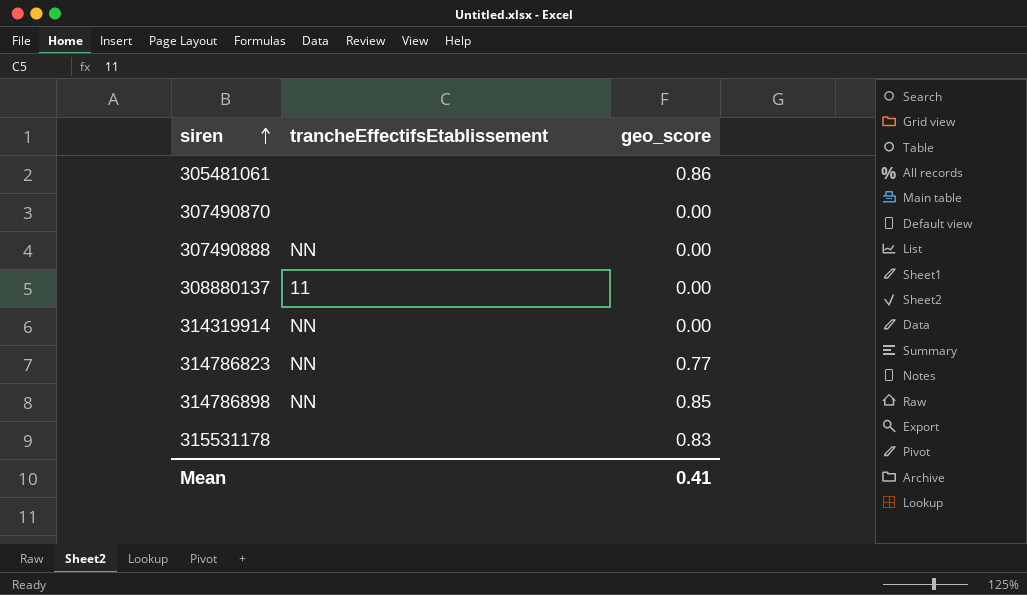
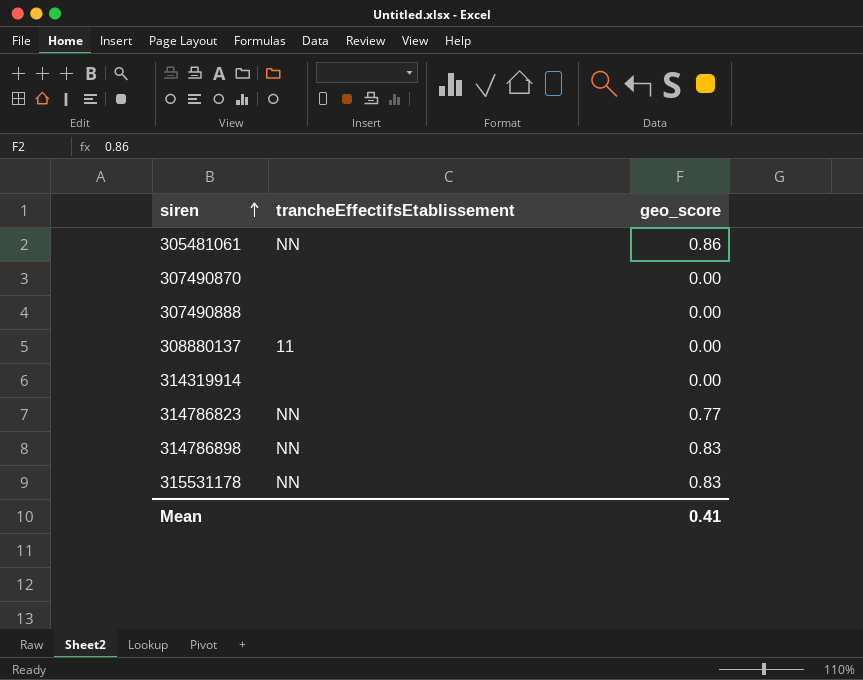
305481061 | trancheEffectifsEtablissement: none -> NN
307490888 | trancheEffectifsEtablissement: NN -> none
314319914 | trancheEffectifsEtablissement: NN -> none
314786898 | geo_score: 0.85 -> 0.83
315531178 | trancheEffectifsEtablissement: none -> NN

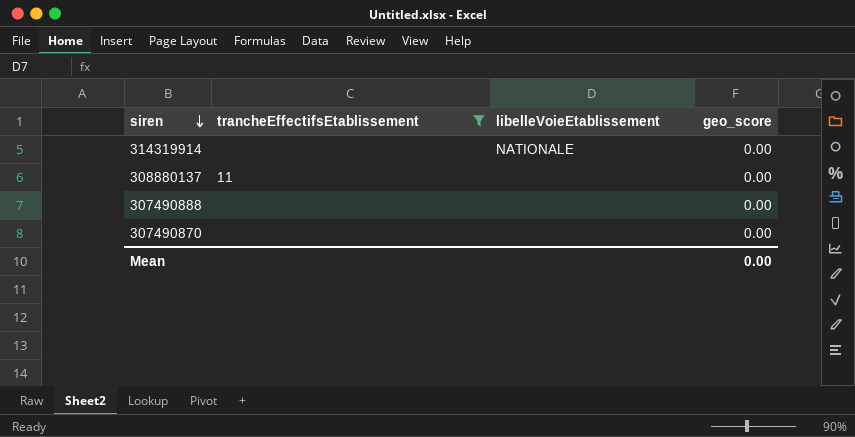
filter: none -> trancheEffectifsEtablissement != NN
row order: siren ascending -> siren descending
column libelleVoieEtablissement | position: none -> 3
Mean | geo_score: 0.41 -> 0.00

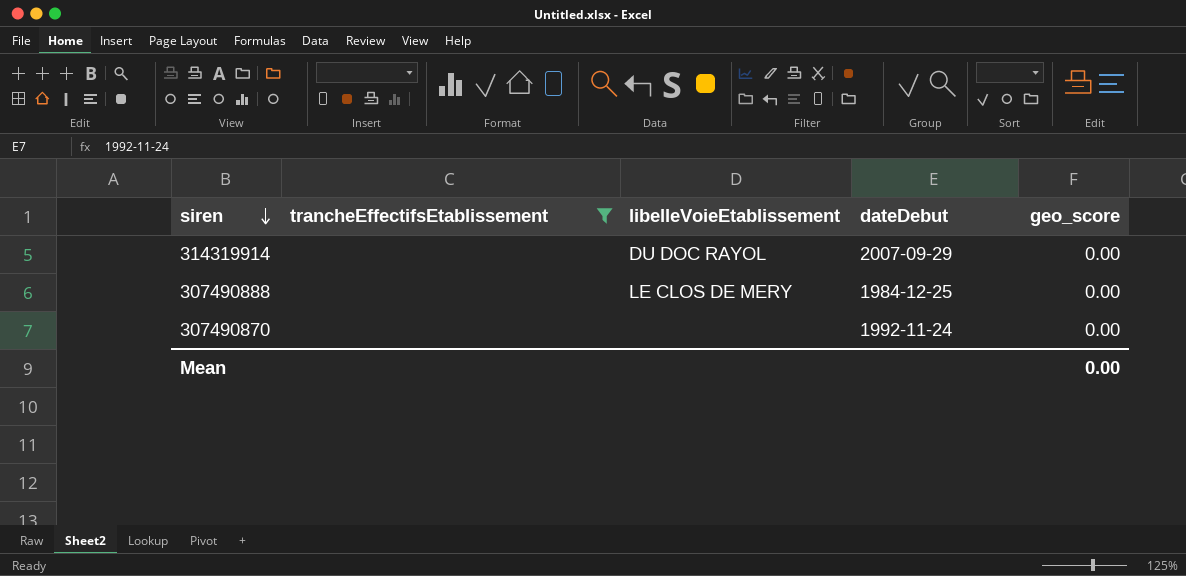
column dateDebut | position: none -> 4
row 308880137: 11 | none | 0.00 -> none
314319914 | libelleVoieEtablissement: NATIONALE -> DU DOC RAYOL
307490888 | libelleVoieEtablissement: none -> LE CLOS DE MERY

